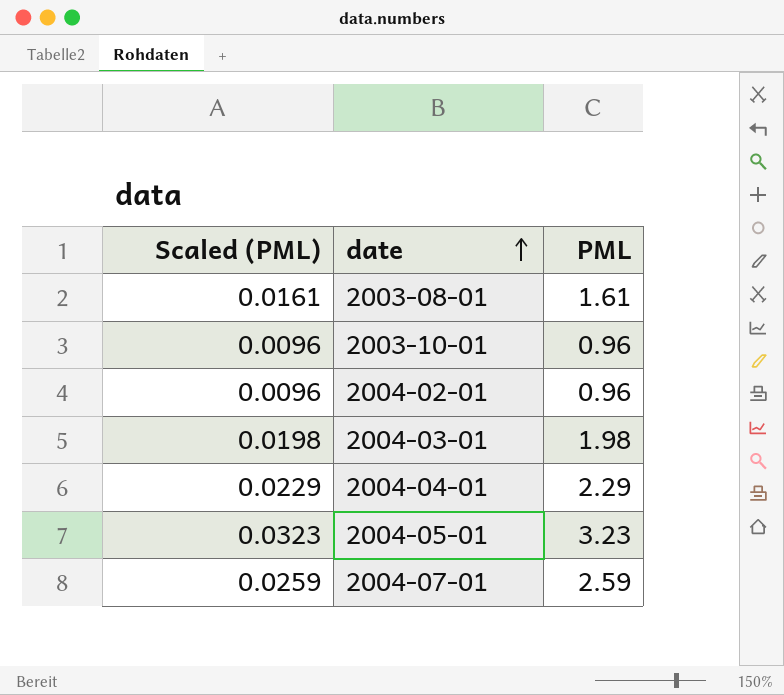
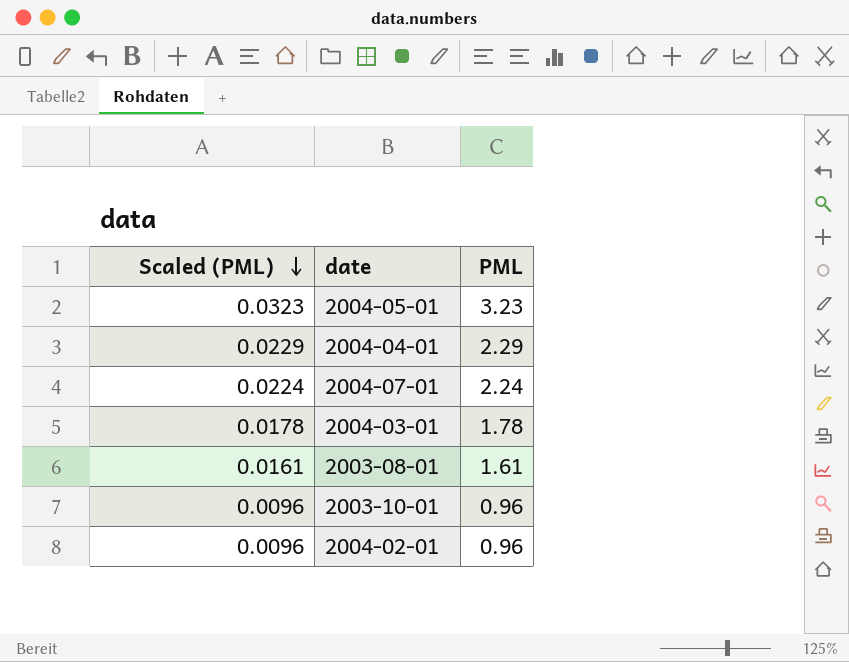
row order: date ascending -> Scaled (PML) descending
2004-07-01 | Scaled (PML): 0.0259 -> 0.0224
2004-07-01 | PML: 2.59 -> 2.24
2004-03-01 | Scaled (PML): 0.0198 -> 0.0178
2004-03-01 | PML: 1.98 -> 1.78

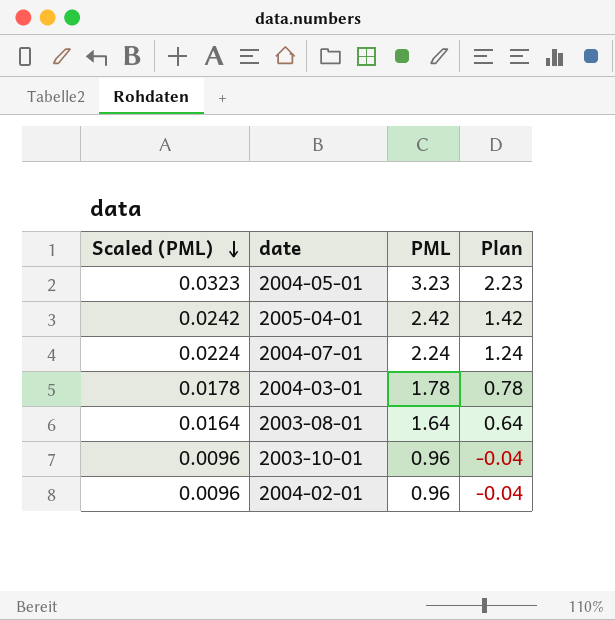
column Plan | formula: none -> [PML] - 1
row 2004-04-01: 0.0229 | 2.29 -> none
row 2005-04-01: none -> 0.0242 | 2.42 | 1.42
2003-08-01 | Scaled (PML): 0.0161 -> 0.0164
2003-08-01 | PML: 1.61 -> 1.64

